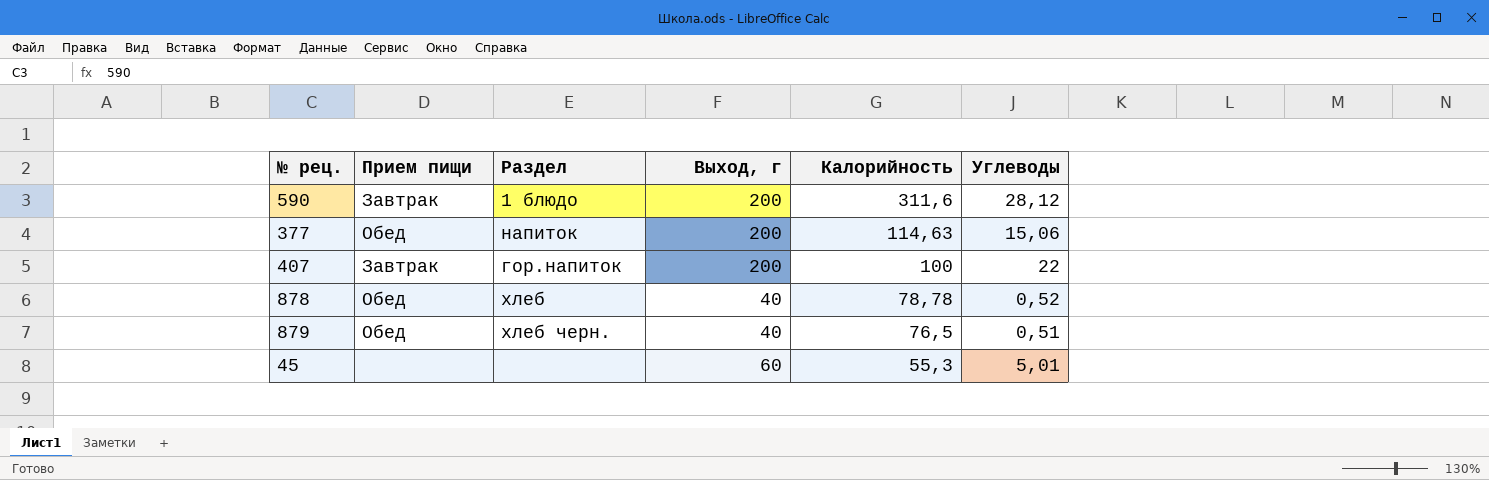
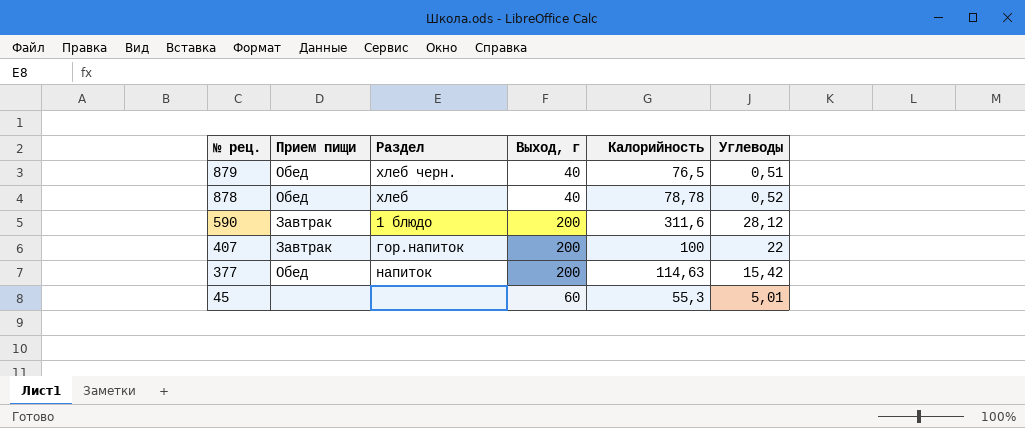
row order: Калорийность descending -> № рец. descending
377 | Углеводы: 15,06 -> 15,42

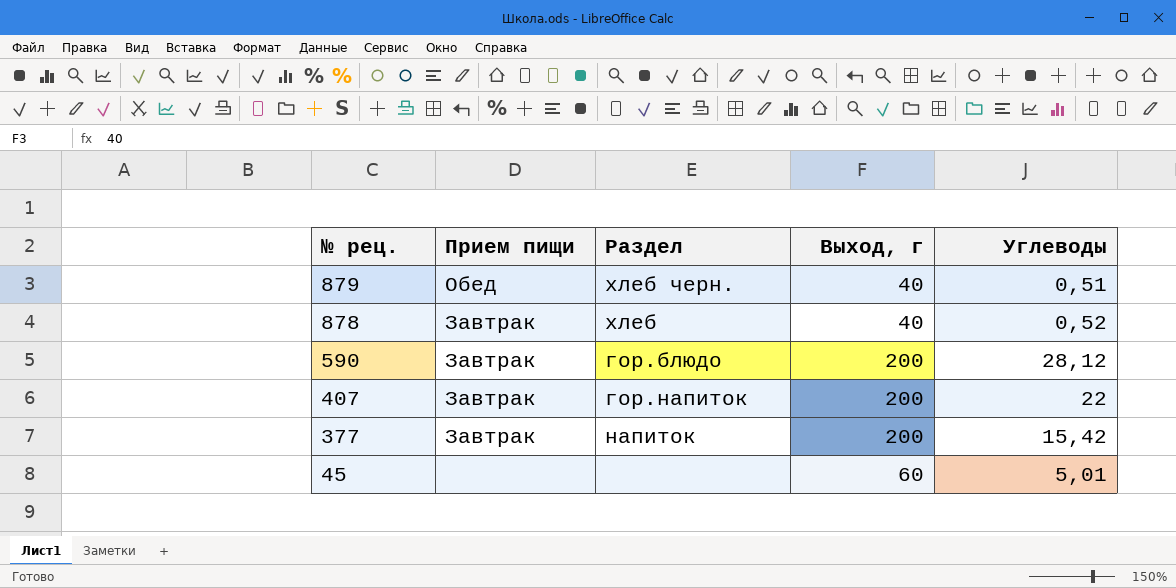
column Калорийность | position: 5 -> none
878 | Прием пищи: Обед -> Завтрак
590 | Раздел: 1 блюдо -> гор.блюдо
377 | Прием пищи: Обед -> Завтрак

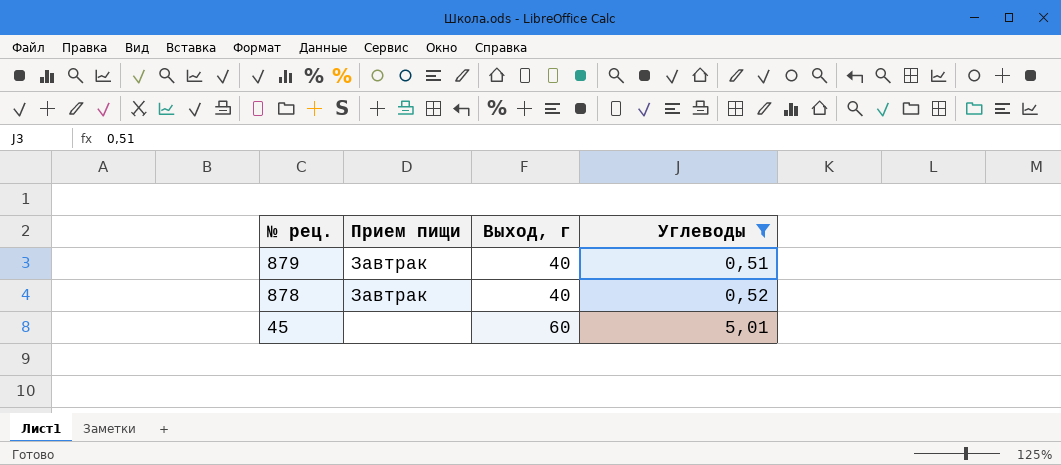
filter: none -> Углеводы <= 5,01
column Раздел | position: 3 -> none
879 | Прием пищи: Обед -> Завтрак

